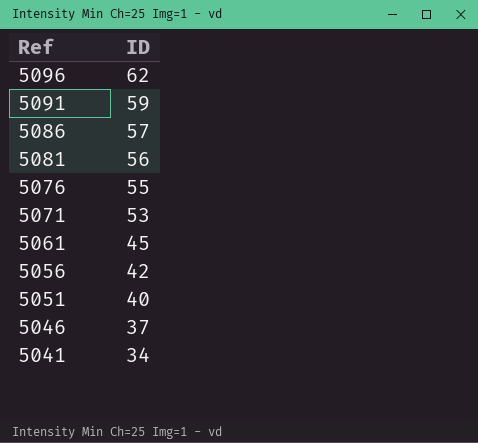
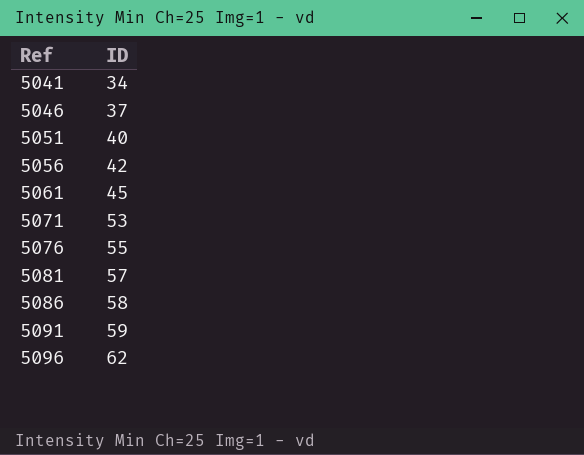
row order: Ref descending -> Ref ascending
5081 | ID: 56 -> 57
5086 | ID: 57 -> 58

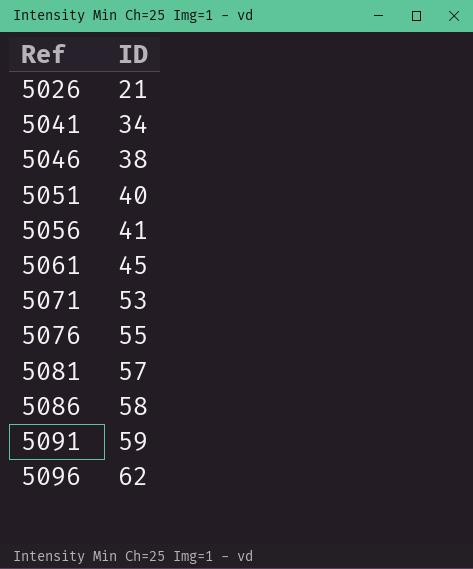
row 5026: none -> 21
5046 | ID: 37 -> 38
5056 | ID: 42 -> 41

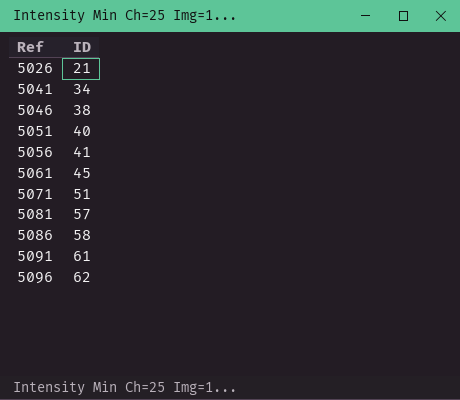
row 5076: 55 -> none
5071 | ID: 53 -> 51
5091 | ID: 59 -> 61

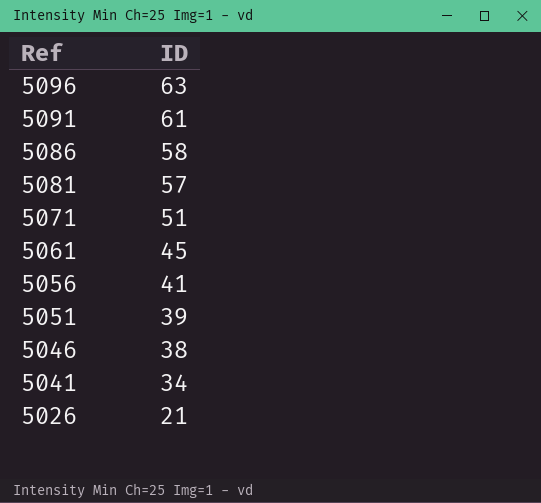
row order: Ref ascending -> Ref descending
5096 | ID: 62 -> 63
5051 | ID: 40 -> 39

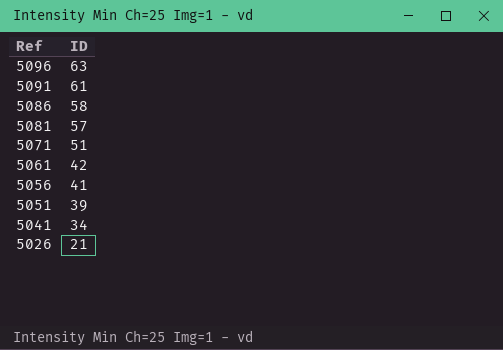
row 5046: 38 -> none
5061 | ID: 45 -> 42

